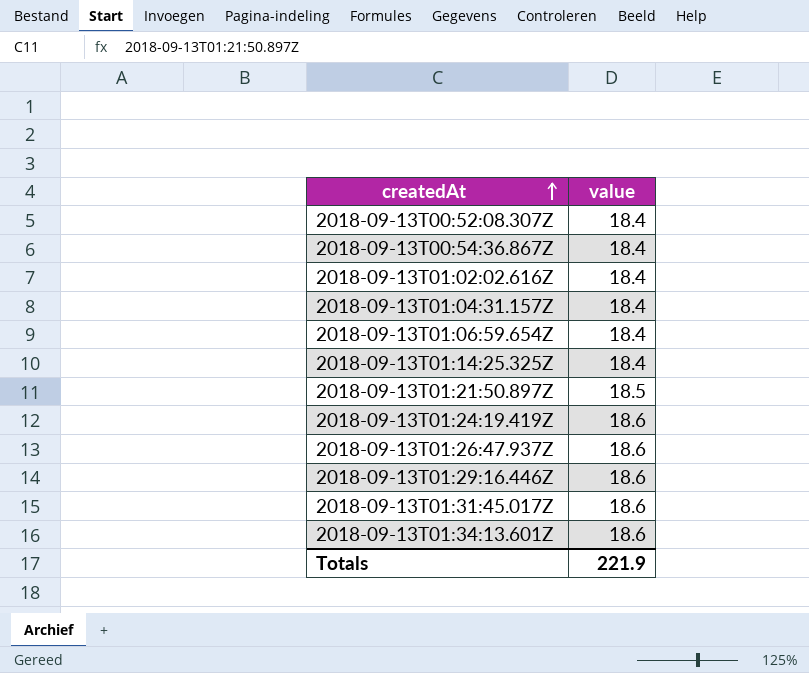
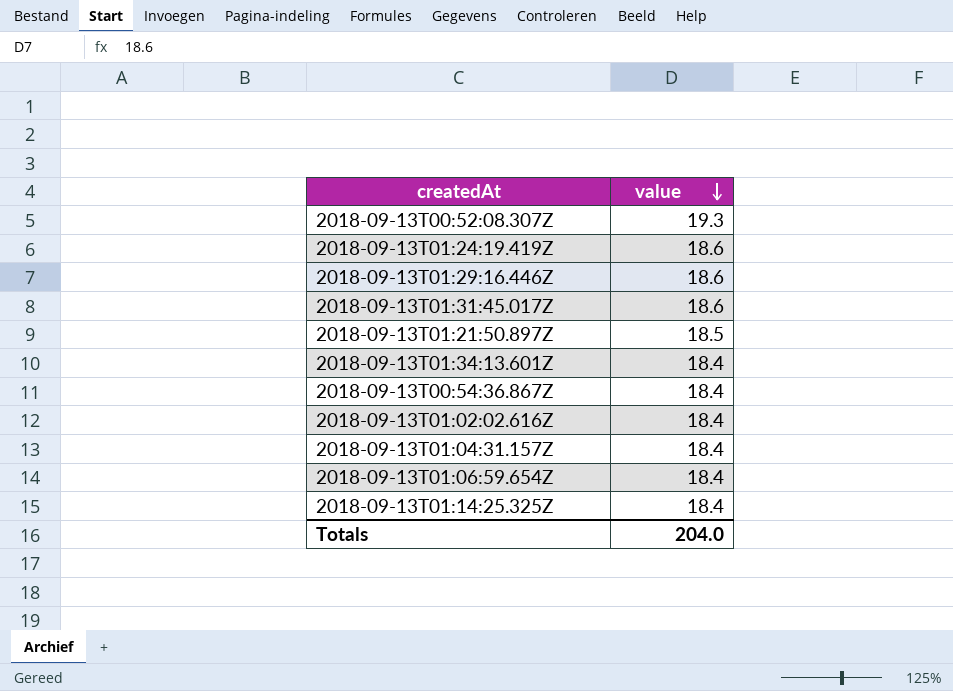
row order: createdAt ascending -> value descending
row 2018-09-13T01:26:47.937Z: 18.6 -> none
2018-09-13T00:52:08.307Z | value: 18.4 -> 19.3
2018-09-13T01:34:13.601Z | value: 18.6 -> 18.4
Totals | value: 221.9 -> 204.0

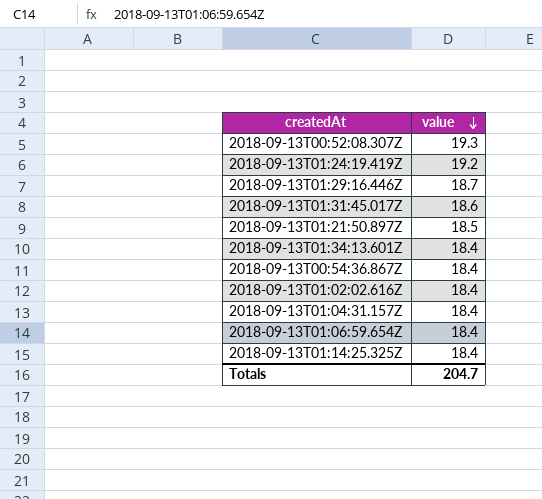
2018-09-13T01:24:19.419Z | value: 18.6 -> 19.2
2018-09-13T01:29:16.446Z | value: 18.6 -> 18.7
Totals | value: 204.0 -> 204.7

